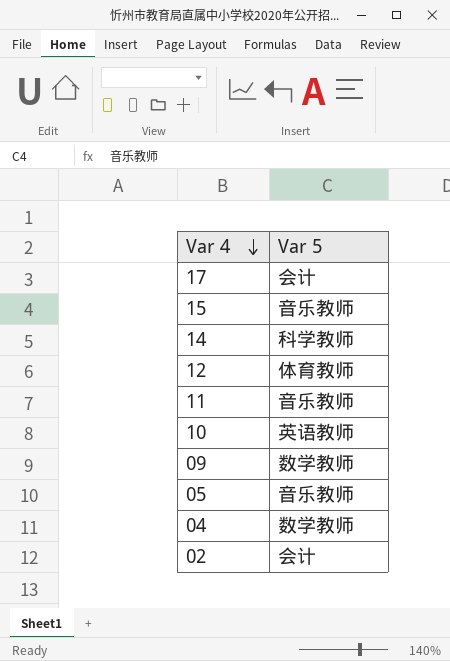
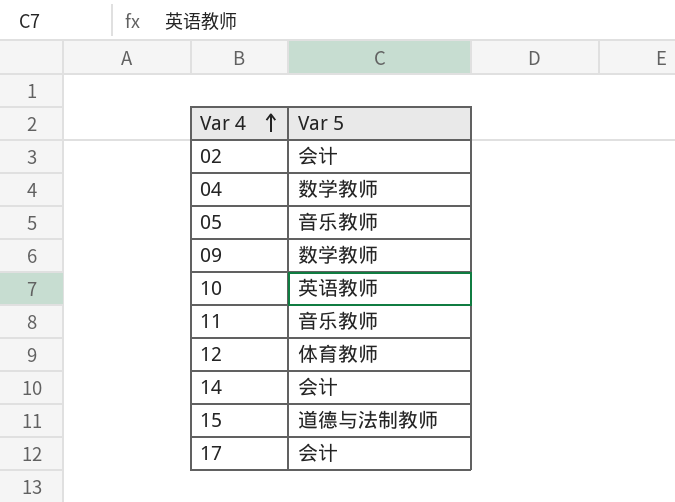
row order: Var 4 descending -> Var 4 ascending
14 | Var 5: 科学教师 -> 会计
15 | Var 5: 音乐教师 -> 道德与法制教师

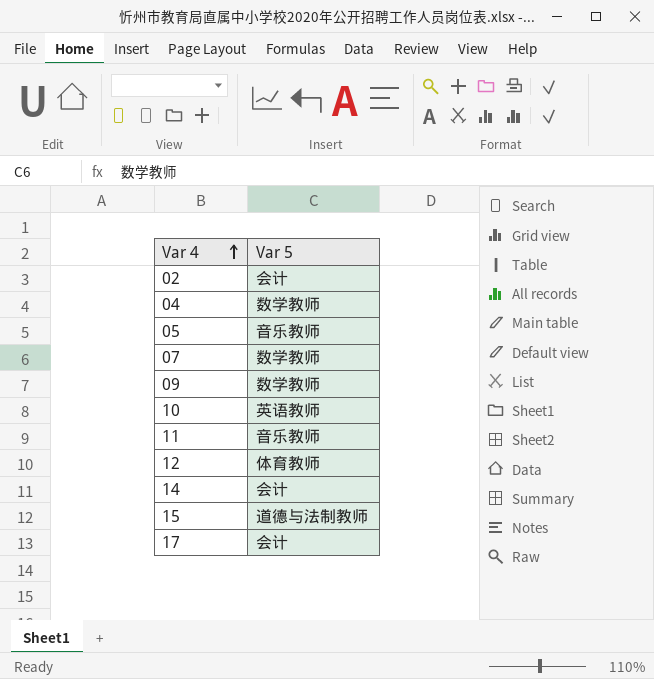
row 07: none -> 数学教师

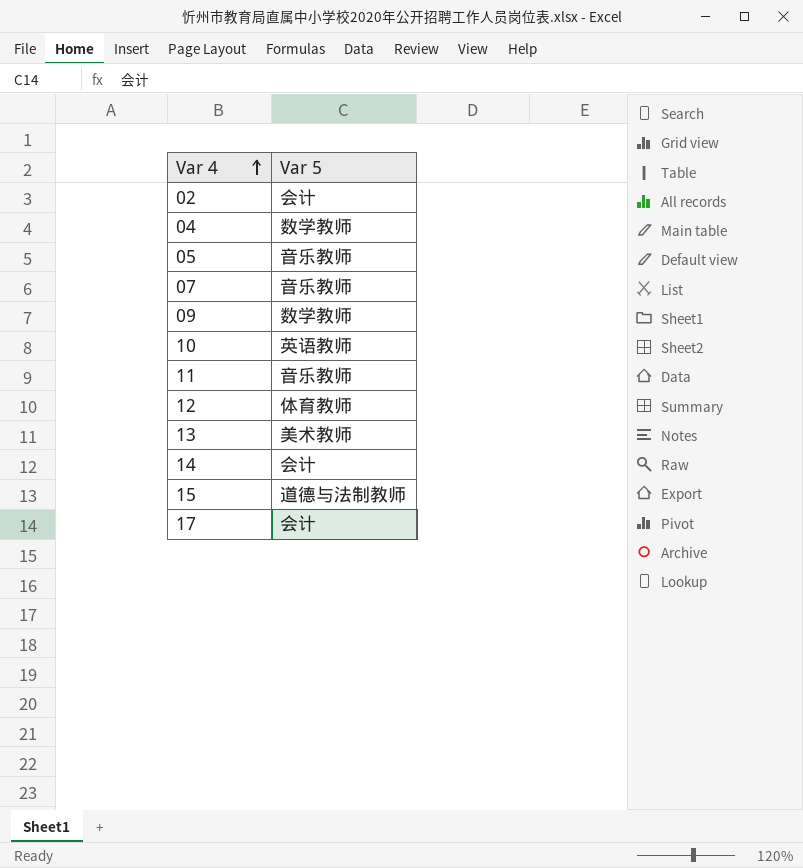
07 | Var 5: 数学教师 -> 音乐教师
row 13: none -> 美术教师

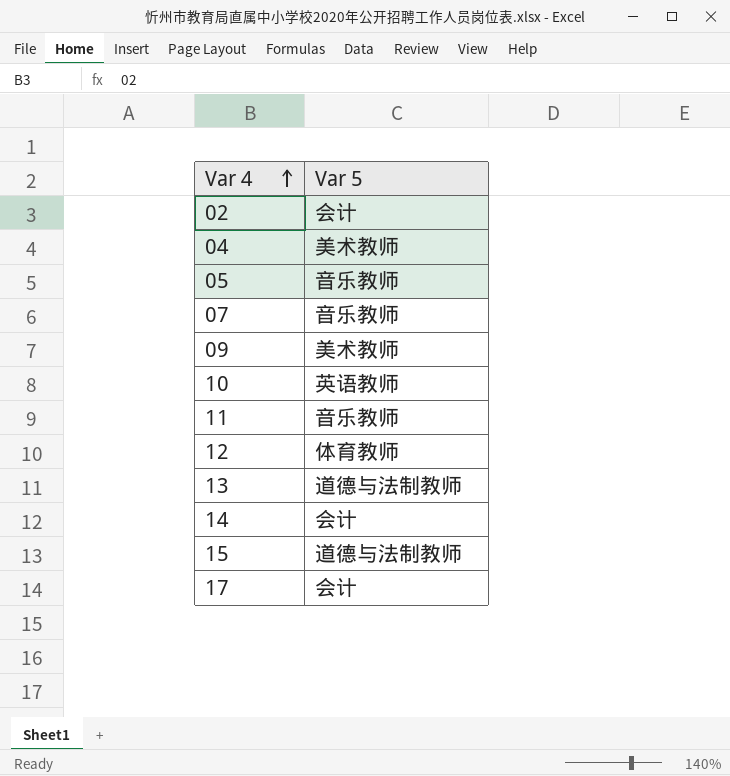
04 | Var 5: 数学教师 -> 美术教师
09 | Var 5: 数学教师 -> 美术教师
13 | Var 5: 美术教师 -> 道德与法制教师

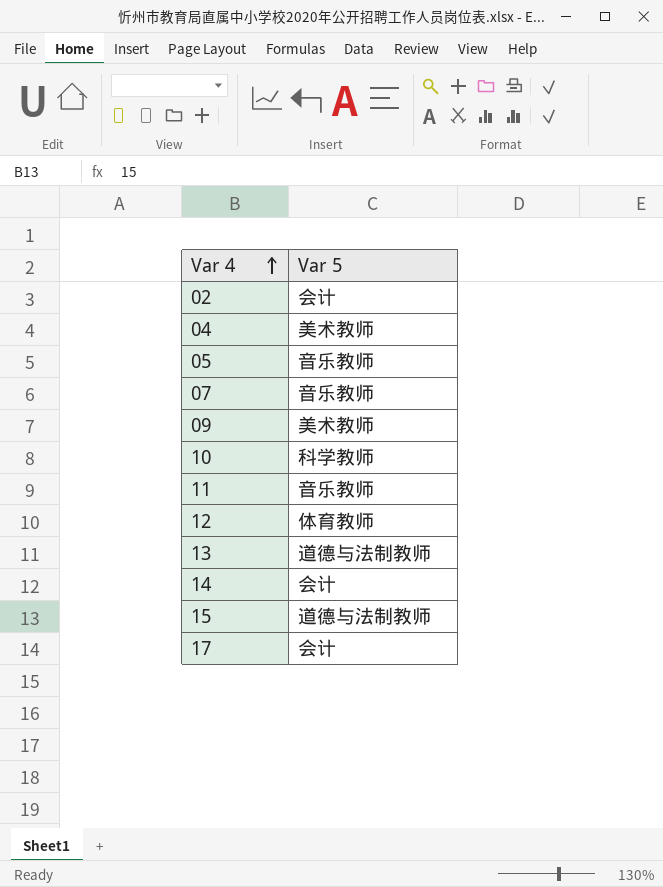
10 | Var 5: 英语教师 -> 科学教师

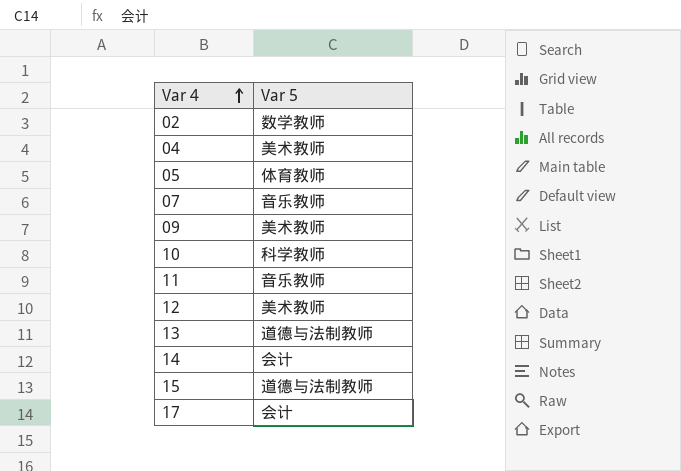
02 | Var 5: 会计 -> 数学教师
05 | Var 5: 音乐教师 -> 体育教师
12 | Var 5: 体育教师 -> 美术教师

